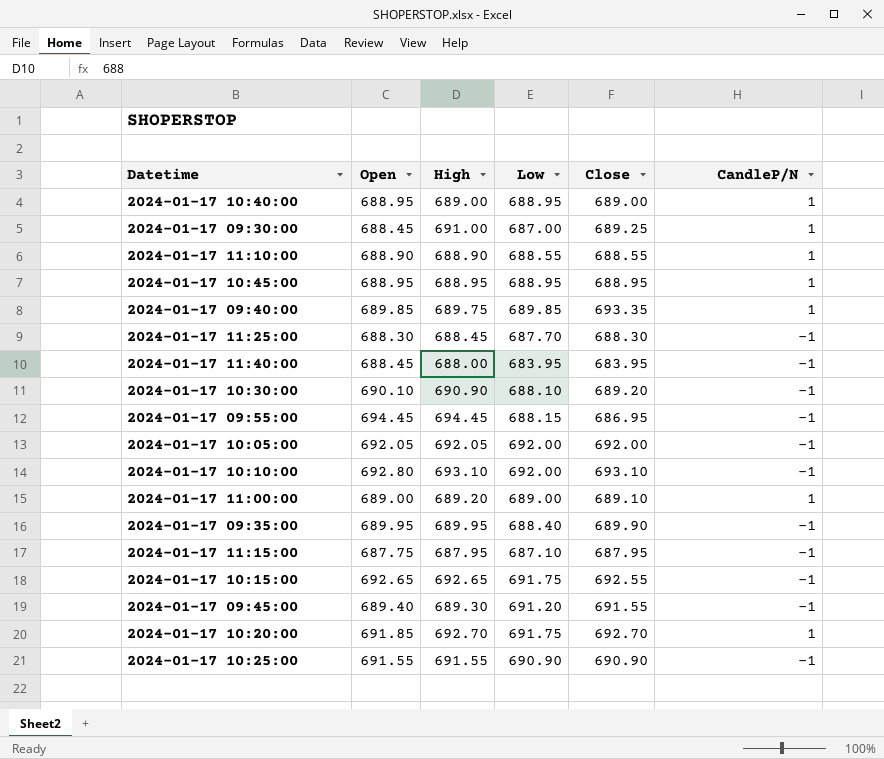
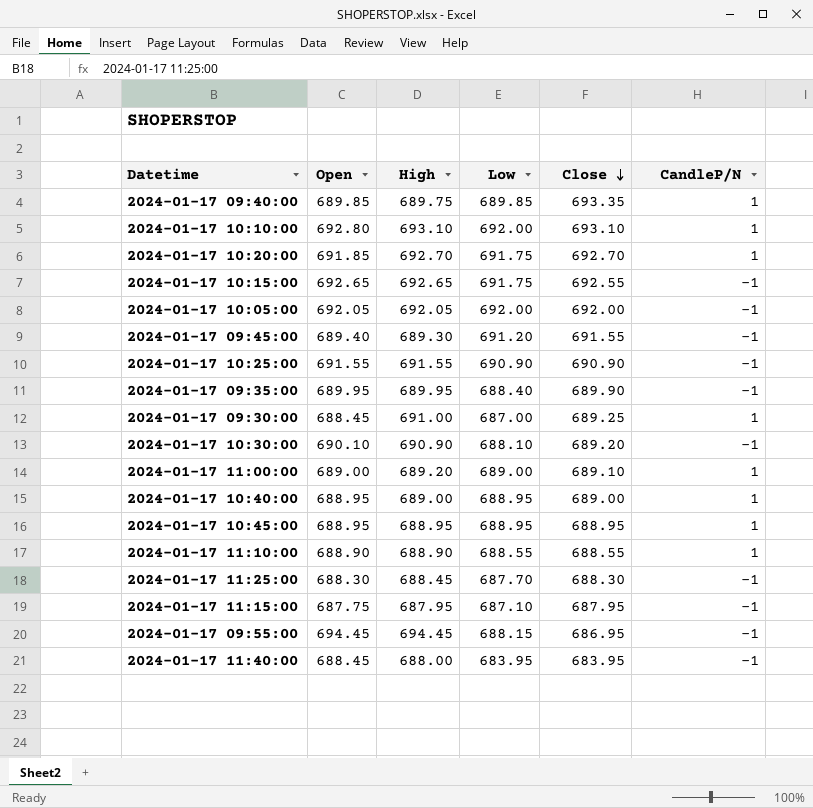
row order: none -> Close descending
2024-01-17 10:10:00 | CandleP/N: -1 -> 1

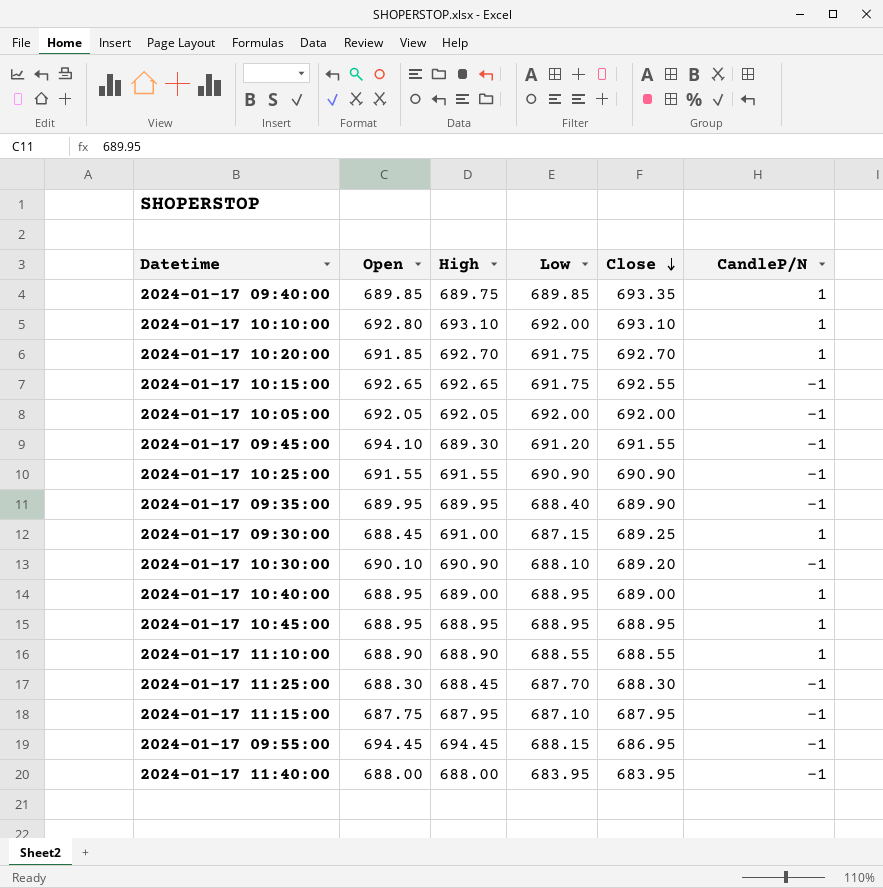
row 2024-01-17 11:00:00: 689.00 | 689.20 | 689.00 | 689.10 | 1 -> none
2024-01-17 09:45:00 | Open: 689.40 -> 694.10
2024-01-17 09:30:00 | Low: 687.00 -> 687.15
2024-01-17 11:40:00 | Open: 688.45 -> 688.00

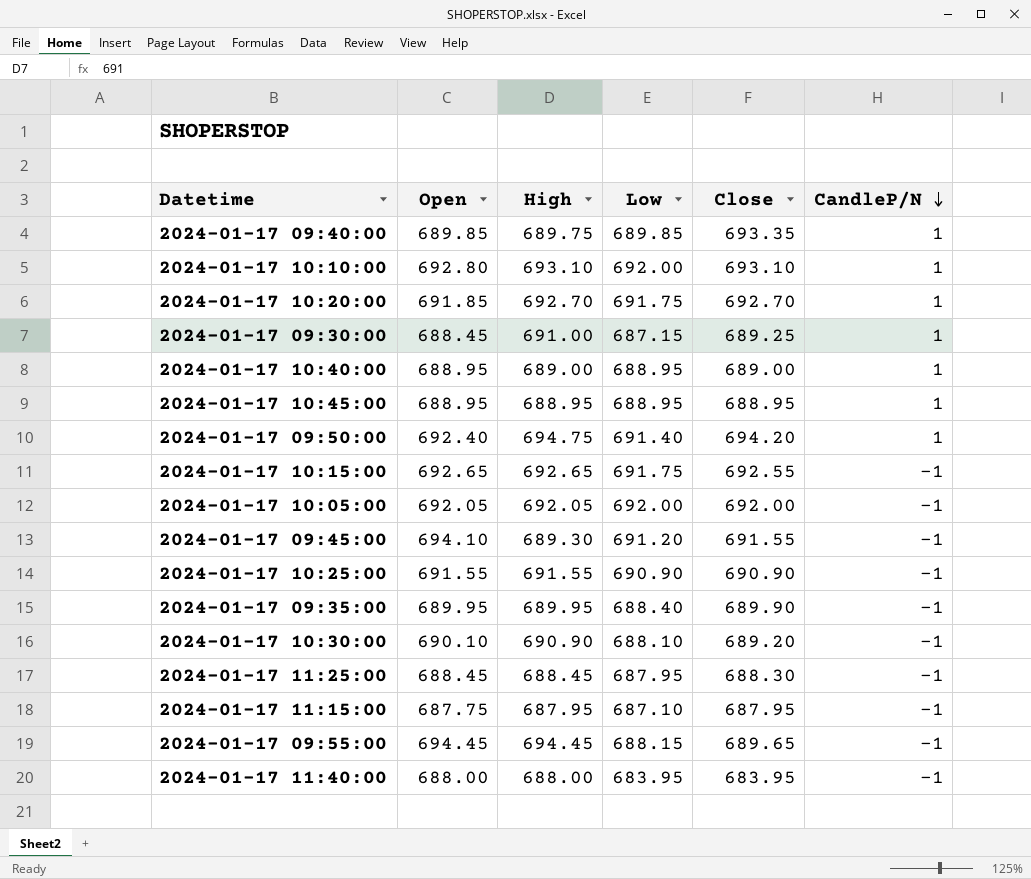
row order: Close descending -> CandleP/N descending
row 2024-01-17 11:10:00: 688.90 | 688.90 | 688.55 | 688.55 | 1 -> none
row 2024-01-17 09:50:00: none -> 692.40 | 694.75 | 691.40 | 694.20 | 1
2024-01-17 11:25:00 | Open: 688.30 -> 688.45
2024-01-17 11:25:00 | Low: 687.70 -> 687.95
2024-01-17 09:55:00 | Close: 686.95 -> 689.65

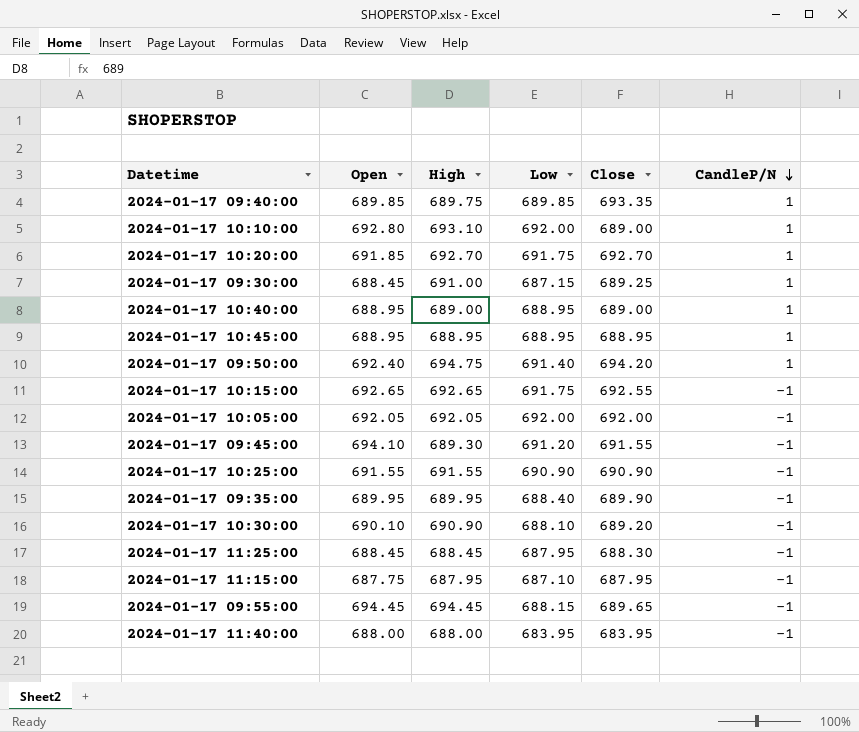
2024-01-17 10:10:00 | Close: 693.10 -> 689.00

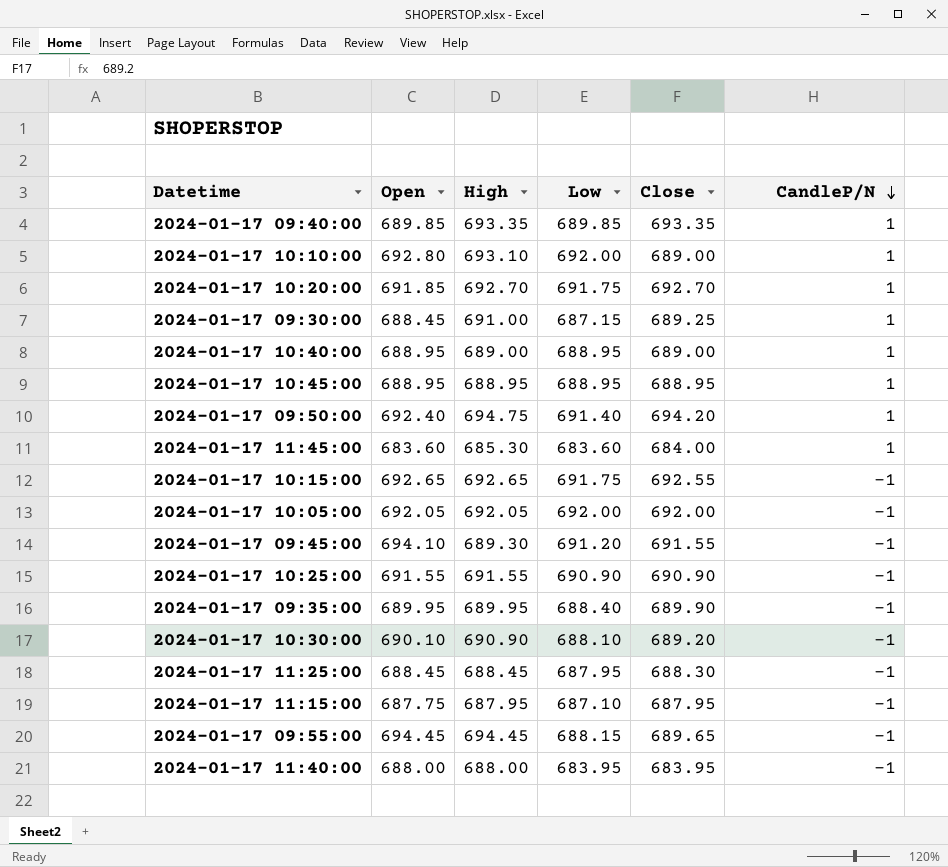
2024-01-17 09:40:00 | High: 689.75 -> 693.35
row 2024-01-17 11:45:00: none -> 683.60 | 685.30 | 683.60 | 684.00 | 1

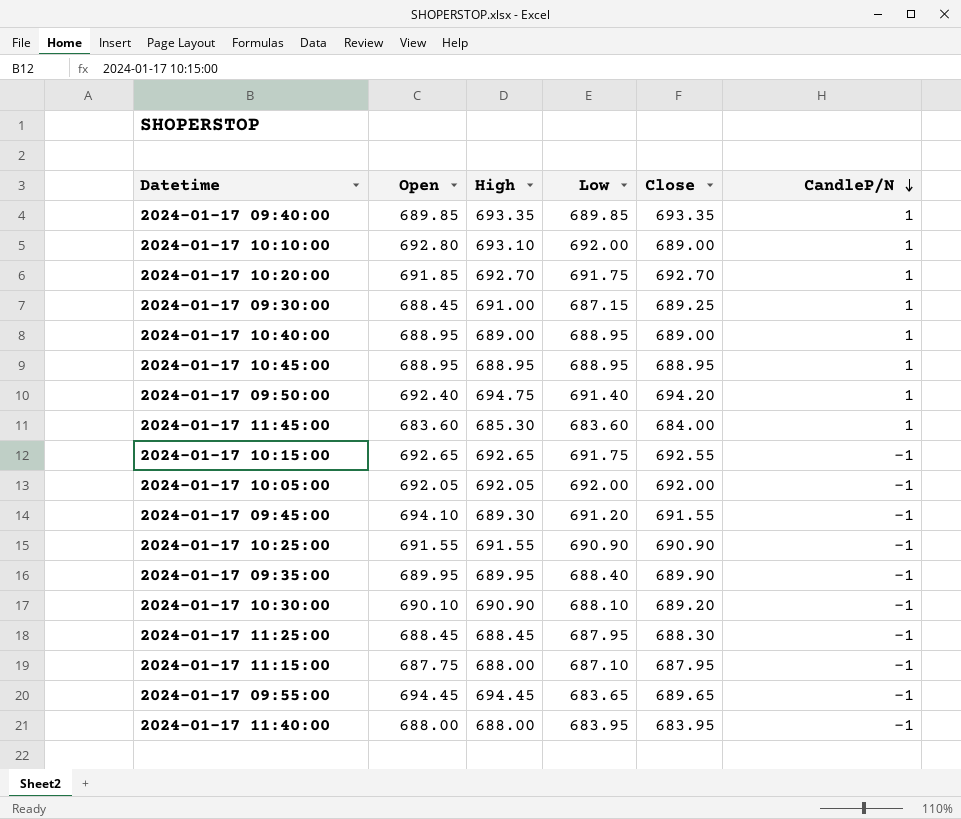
2024-01-17 11:15:00 | High: 687.95 -> 688.00
2024-01-17 09:55:00 | Low: 688.15 -> 683.65

